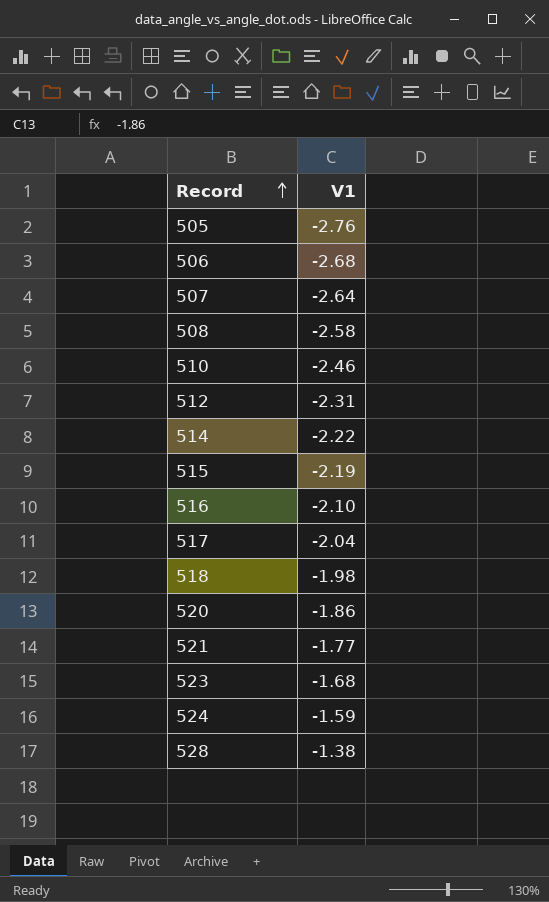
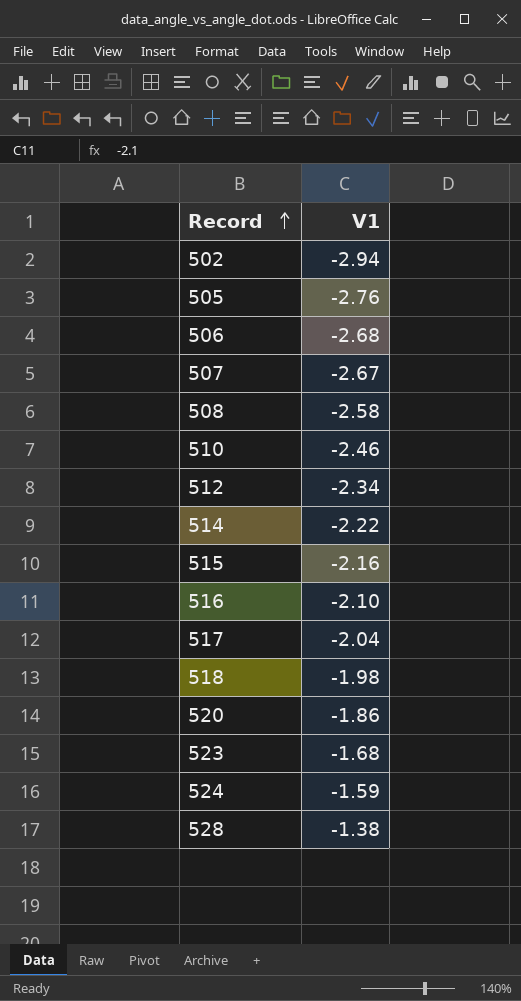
row 521: -1.77 -> none
row 502: none -> -2.94
507 | V1: -2.64 -> -2.67
512 | V1: -2.31 -> -2.34
515 | V1: -2.19 -> -2.16

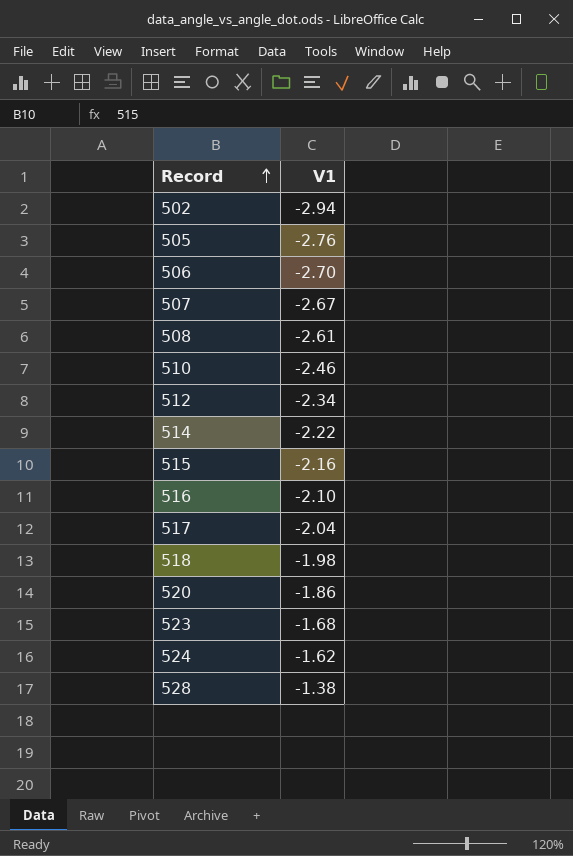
506 | V1: -2.68 -> -2.70
508 | V1: -2.58 -> -2.61
524 | V1: -1.59 -> -1.62

